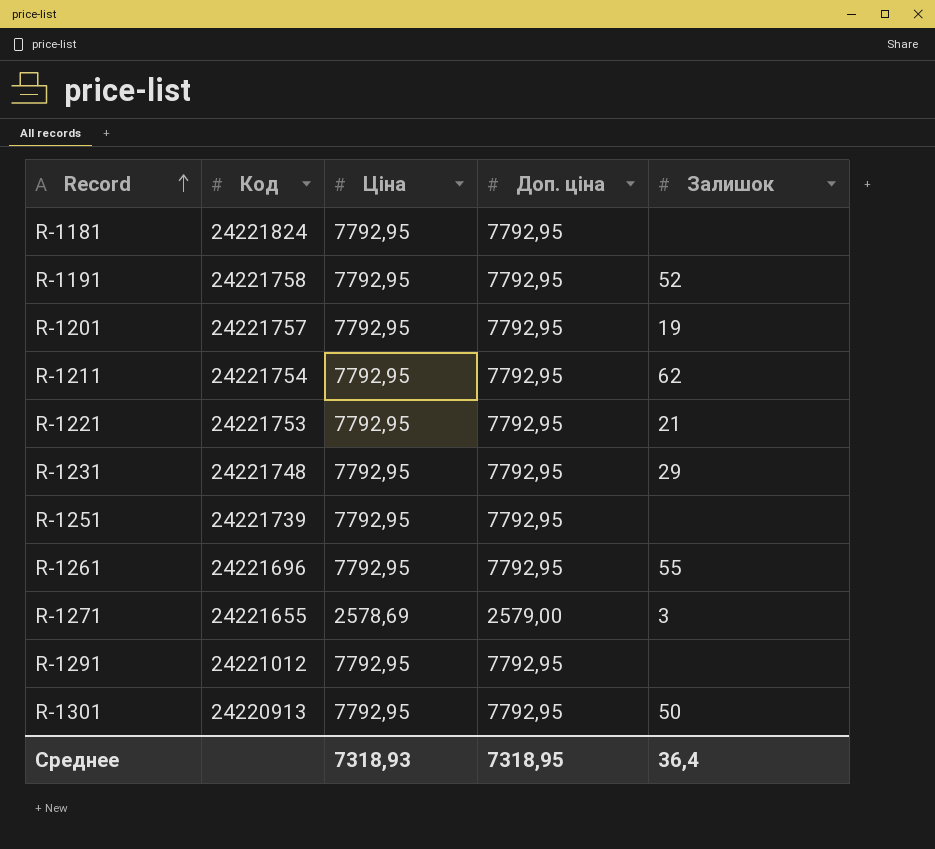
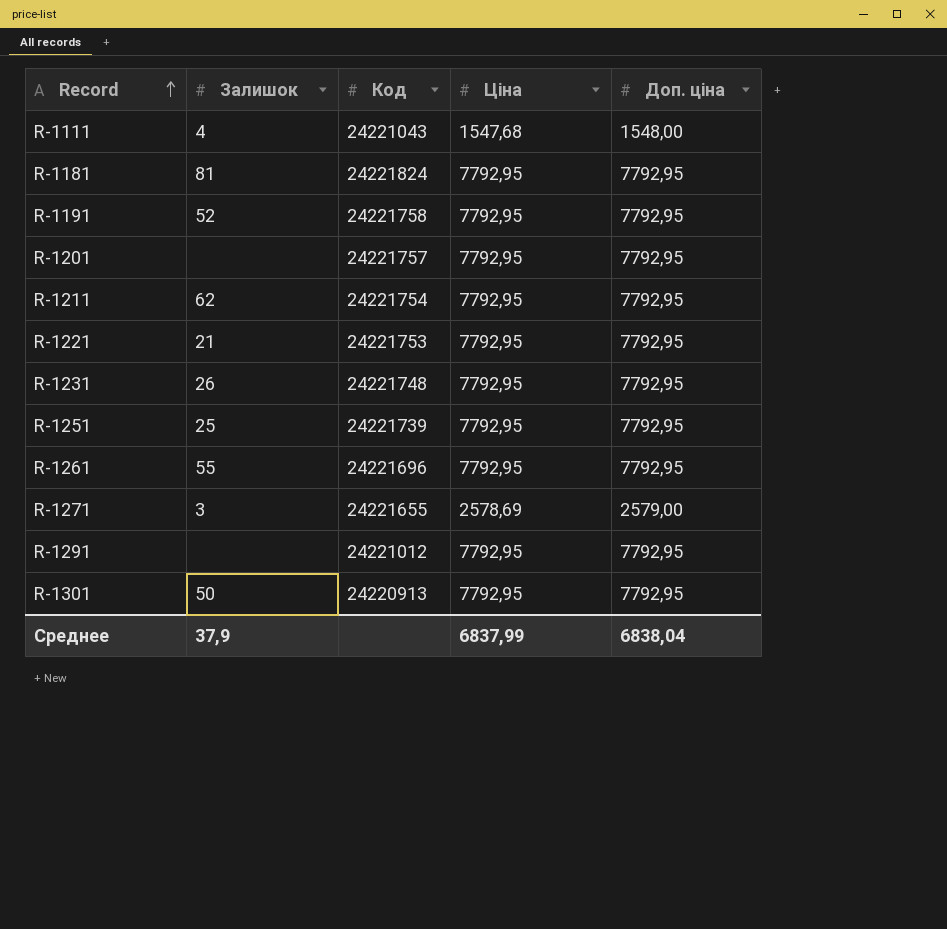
column Залишок | position: 5 -> 2
row R-1111: none -> 4 | 24221043 | 1547,68 | 1548,00
R-1181 | Залишок: none -> 81
R-1201 | Залишок: 19 -> none
R-1231 | Залишок: 29 -> 26
R-1251 | Залишок: none -> 25
Среднее | Залишок: 36,4 -> 37,9
Среднее | Ціна: 7318,93 -> 6837,99
Среднее | Доп. ціна: 7318,95 -> 6838,04

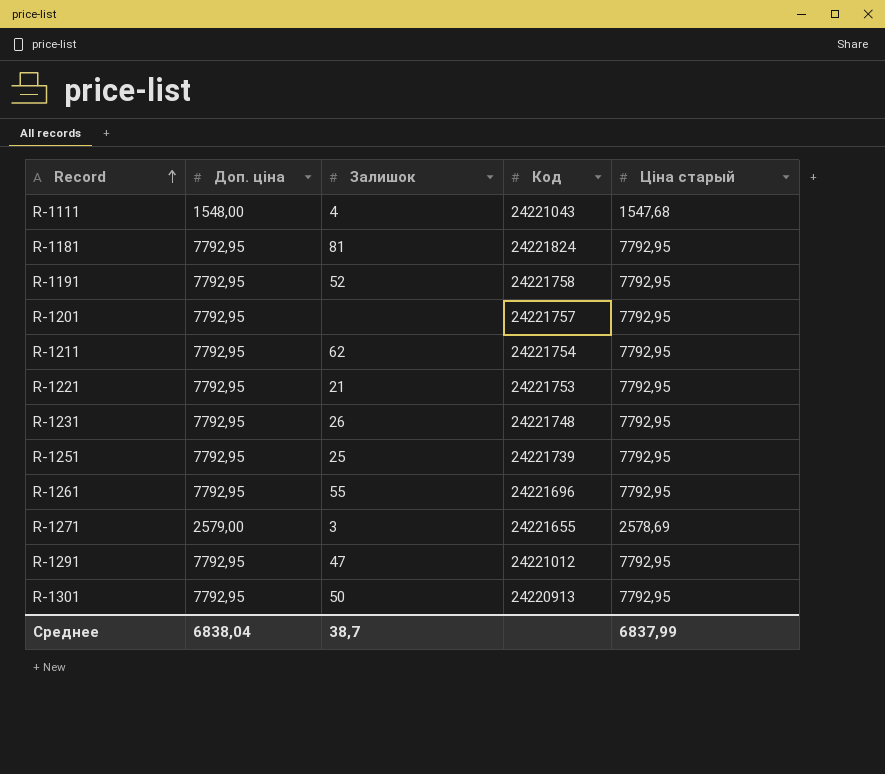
column Доп. ціна | position: 5 -> 2
column name: Ціна -> Ціна старый
R-1291 | Залишок: none -> 47
Среднее | Залишок: 37,9 -> 38,7

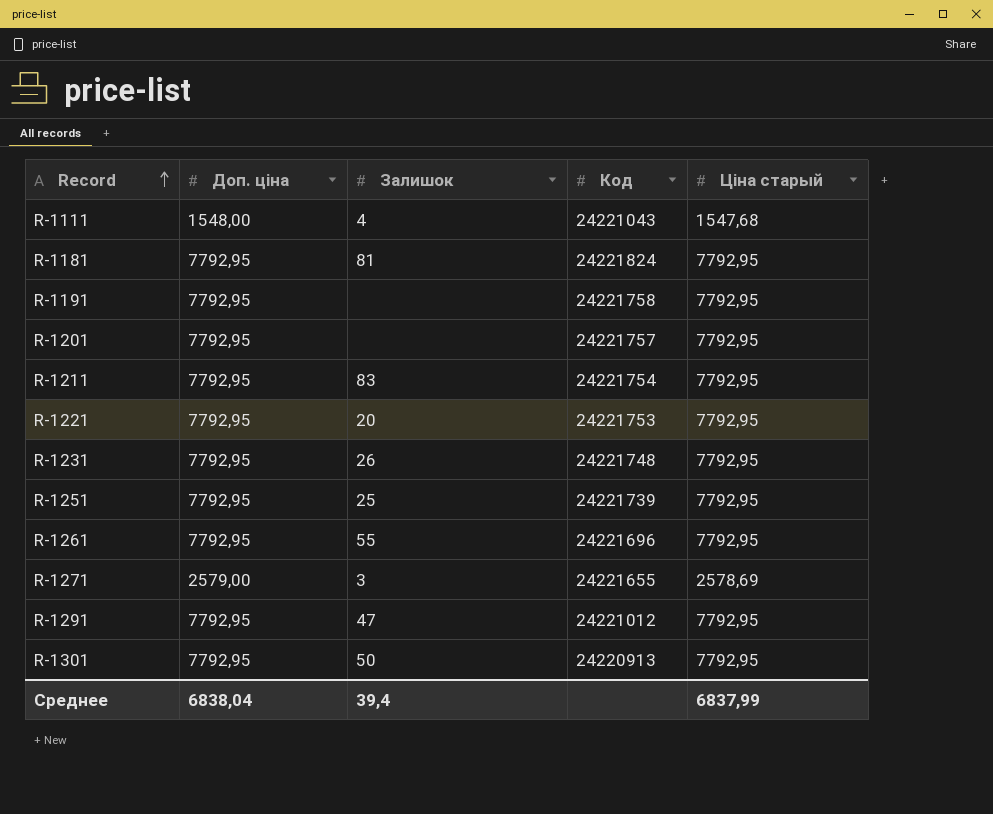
R-1191 | Залишок: 52 -> none
R-1211 | Залишок: 62 -> 83
R-1221 | Залишок: 21 -> 20
Среднее | Залишок: 38,7 -> 39,4

